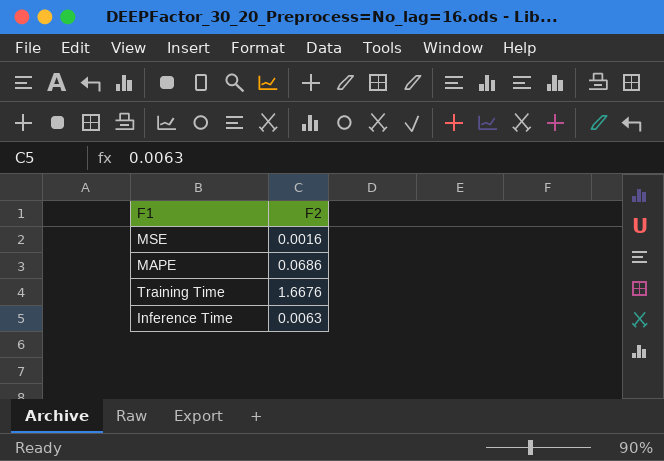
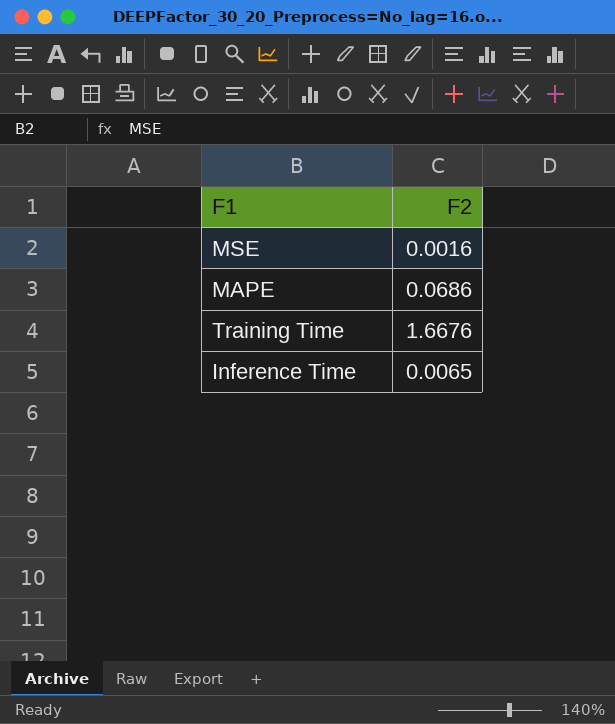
Inference Time | F2: 0.0063 -> 0.0065

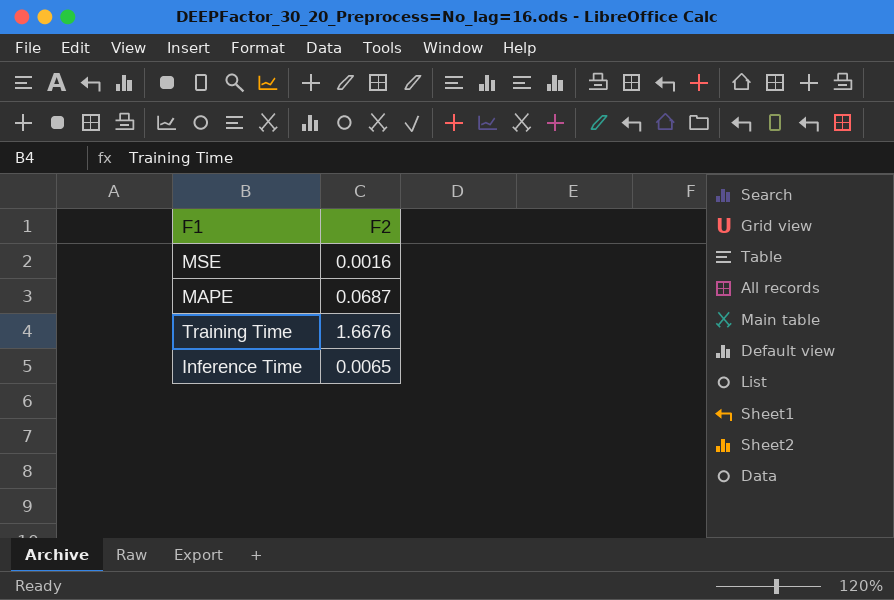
MAPE | F2: 0.0686 -> 0.0687

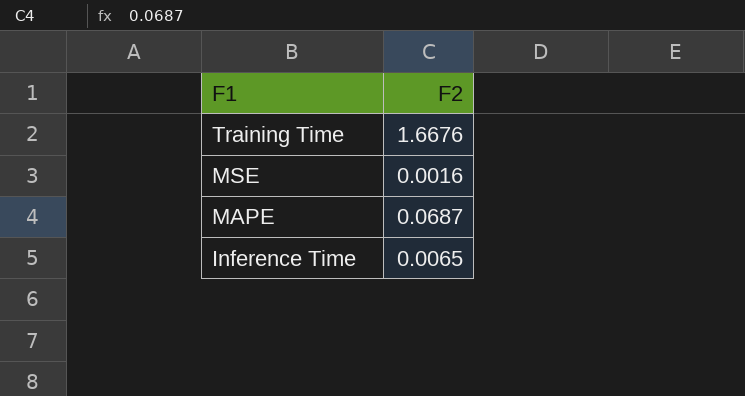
row order: none -> F1 descending

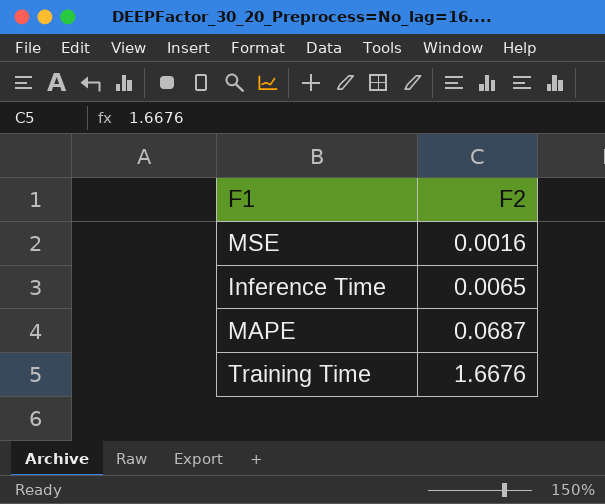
row order: F1 descending -> F2 ascending

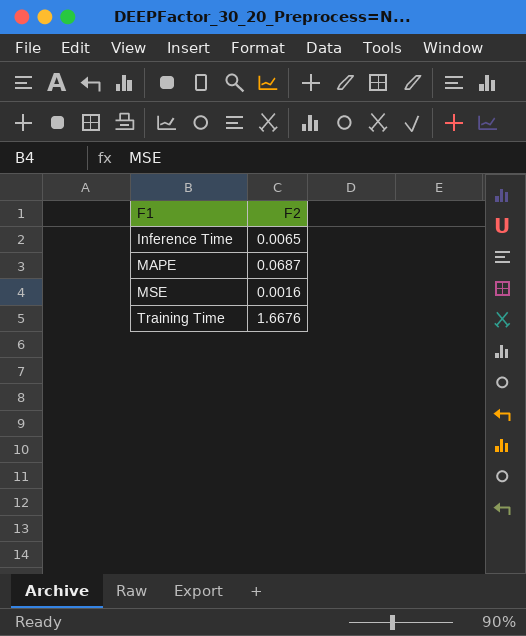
row order: F2 ascending -> F1 ascending

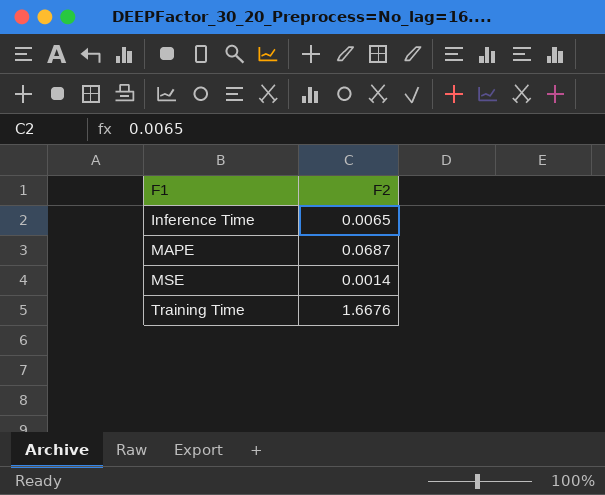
MSE | F2: 0.0016 -> 0.0014

